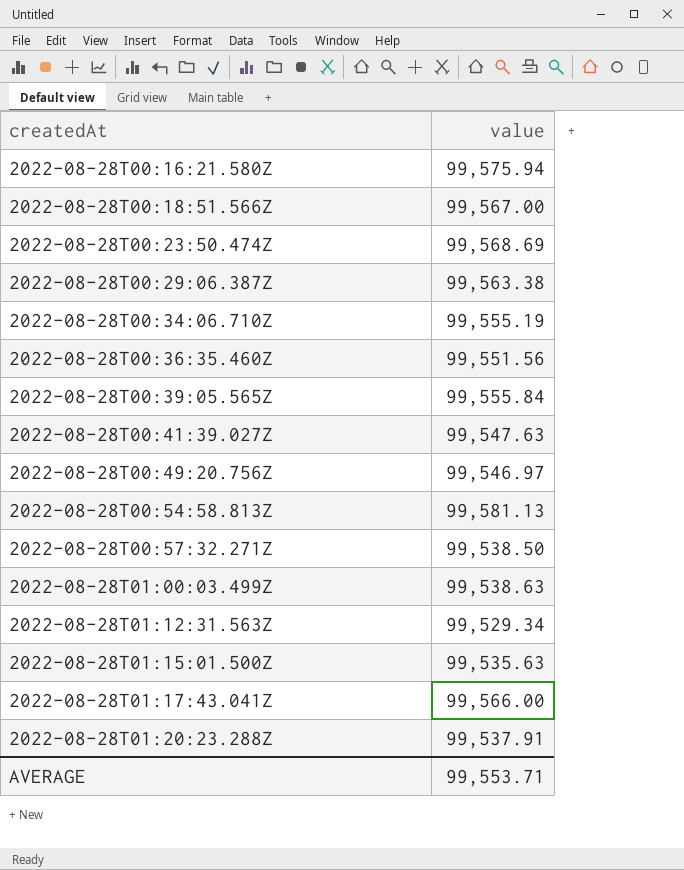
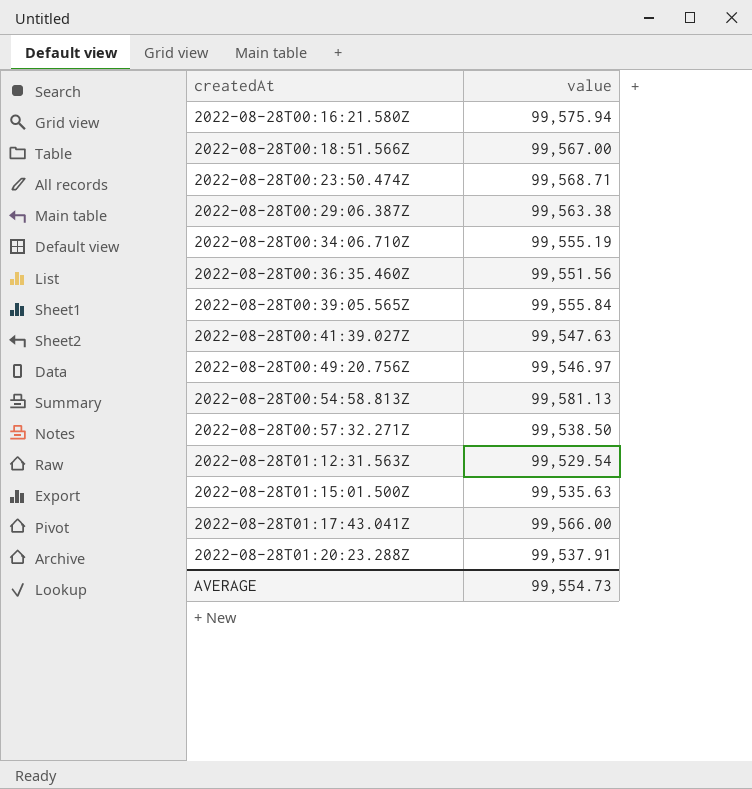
row 2022-08-28T01:00:03.499Z: 99,538.63 -> none
2022-08-28T00:23:50.474Z | value: 99,568.69 -> 99,568.71
2022-08-28T01:12:31.563Z | value: 99,529.34 -> 99,529.54
AVERAGE | value: 99,553.71 -> 99,554.73

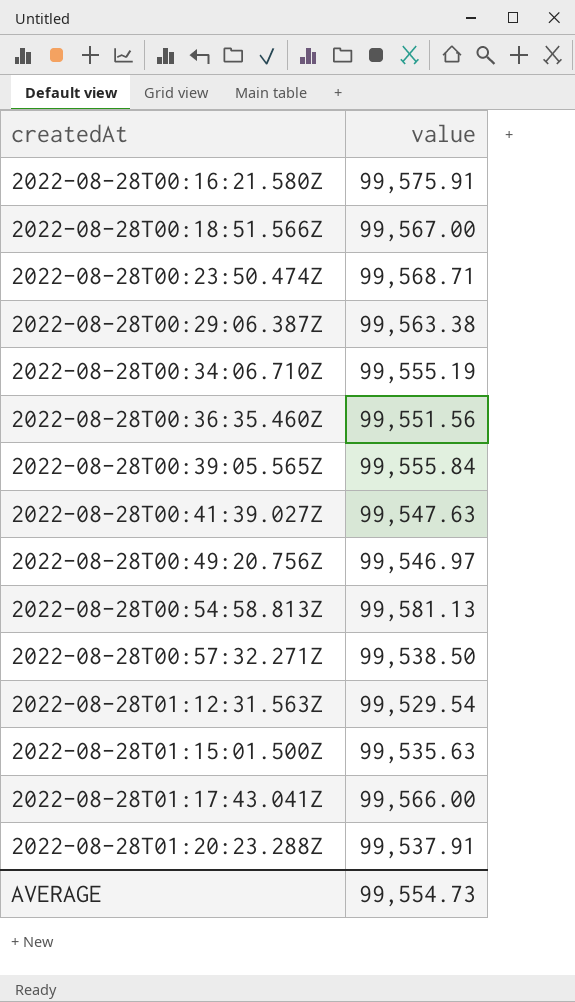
2022-08-28T00:16:21.580Z | value: 99,575.94 -> 99,575.91

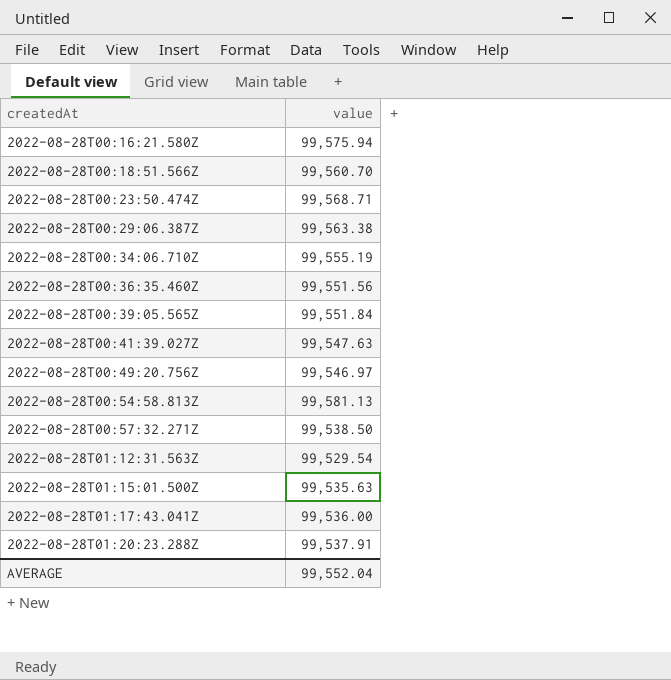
2022-08-28T00:16:21.580Z | value: 99,575.91 -> 99,575.94
2022-08-28T00:18:51.566Z | value: 99,567.00 -> 99,560.70
2022-08-28T00:39:05.565Z | value: 99,555.84 -> 99,551.84
2022-08-28T01:17:43.041Z | value: 99,566.00 -> 99,536.00
AVERAGE | value: 99,554.73 -> 99,552.04

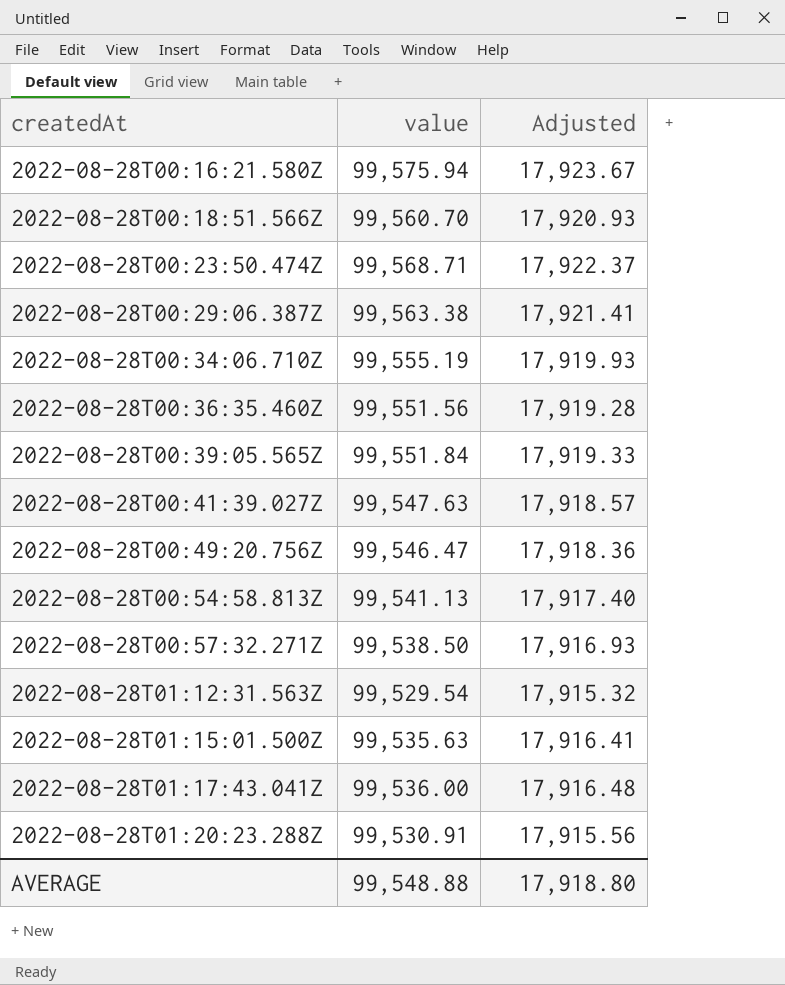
column Adjusted | formula: none -> [value] * 0.18
2022-08-28T00:49:20.756Z | value: 99,546.97 -> 99,546.47
2022-08-28T00:54:58.813Z | value: 99,581.13 -> 99,541.13
2022-08-28T01:20:23.288Z | value: 99,537.91 -> 99,530.91
AVERAGE | value: 99,552.04 -> 99,548.88

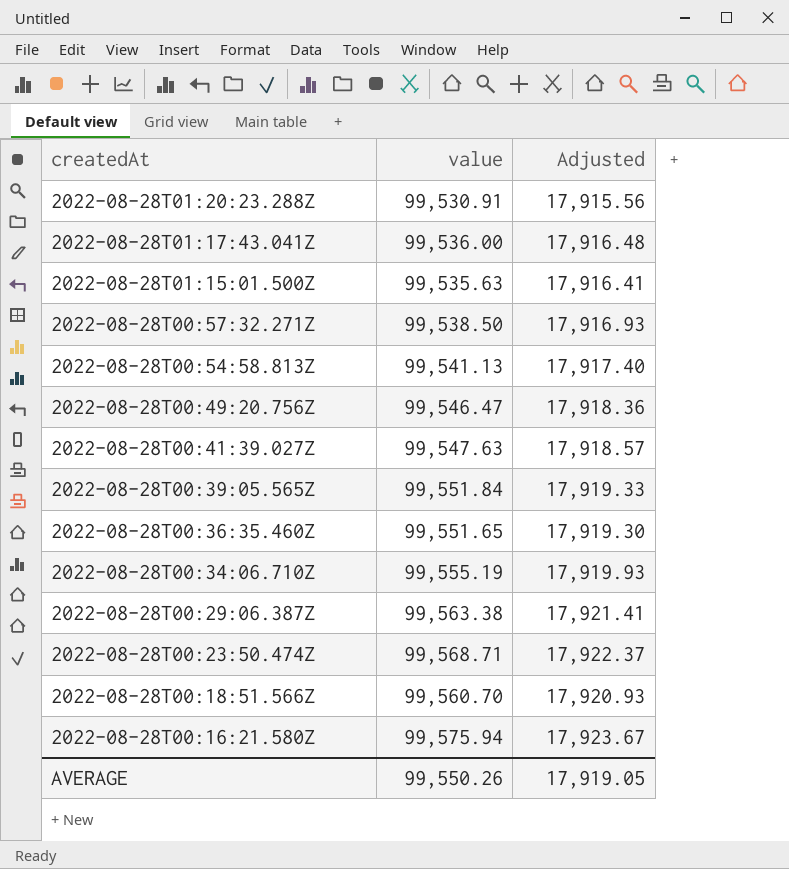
row order: createdAt ascending -> createdAt descending
row 2022-08-28T01:12:31.563Z: 99,529.54 | 17,915.32 -> none
2022-08-28T00:36:35.460Z | value: 99,551.56 -> 99,551.65
2022-08-28T00:36:35.460Z | Adjusted: 17,919.28 -> 17,919.30
AVERAGE | value: 99,548.88 -> 99,550.26
AVERAGE | Adjusted: 17,918.80 -> 17,919.05

